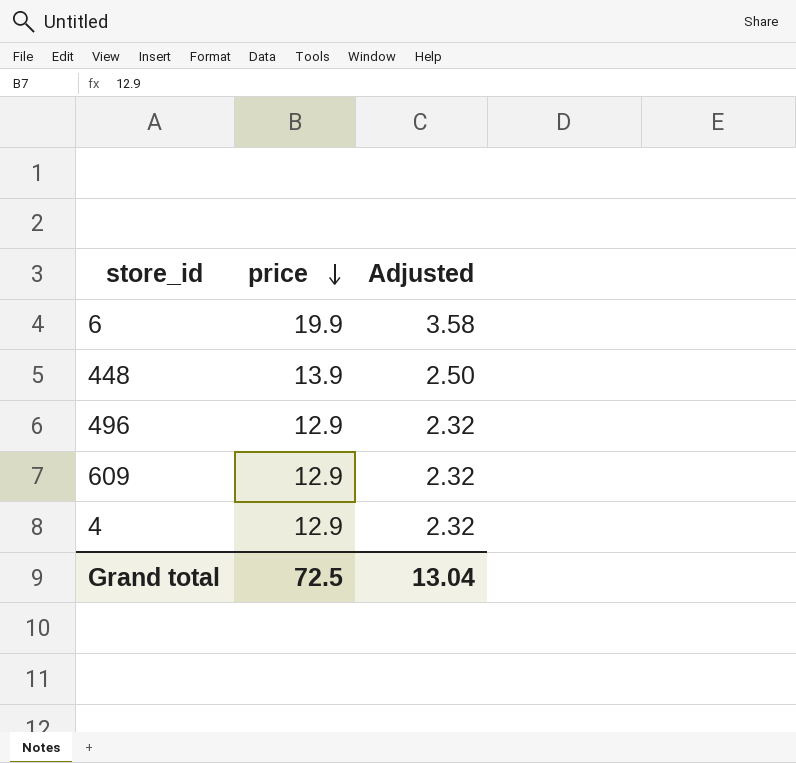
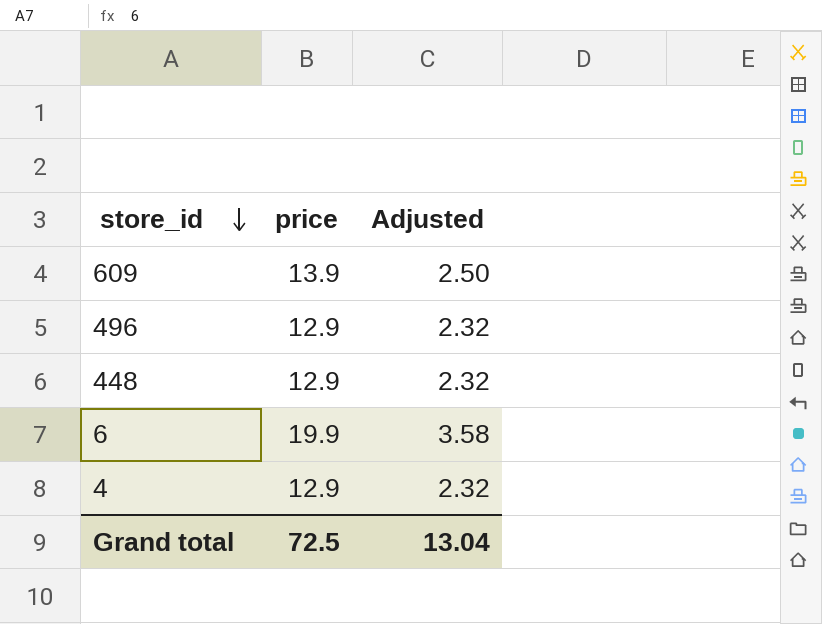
row order: price descending -> store_id descending
609 | price: 12.9 -> 13.9
609 | Adjusted: 2.32 -> 2.50
448 | price: 13.9 -> 12.9
448 | Adjusted: 2.50 -> 2.32

